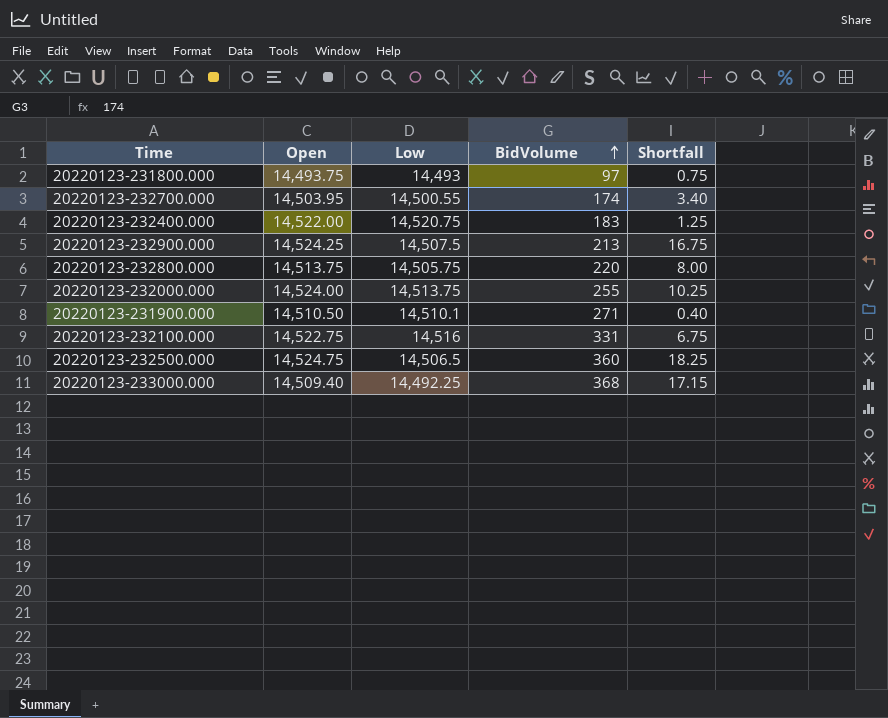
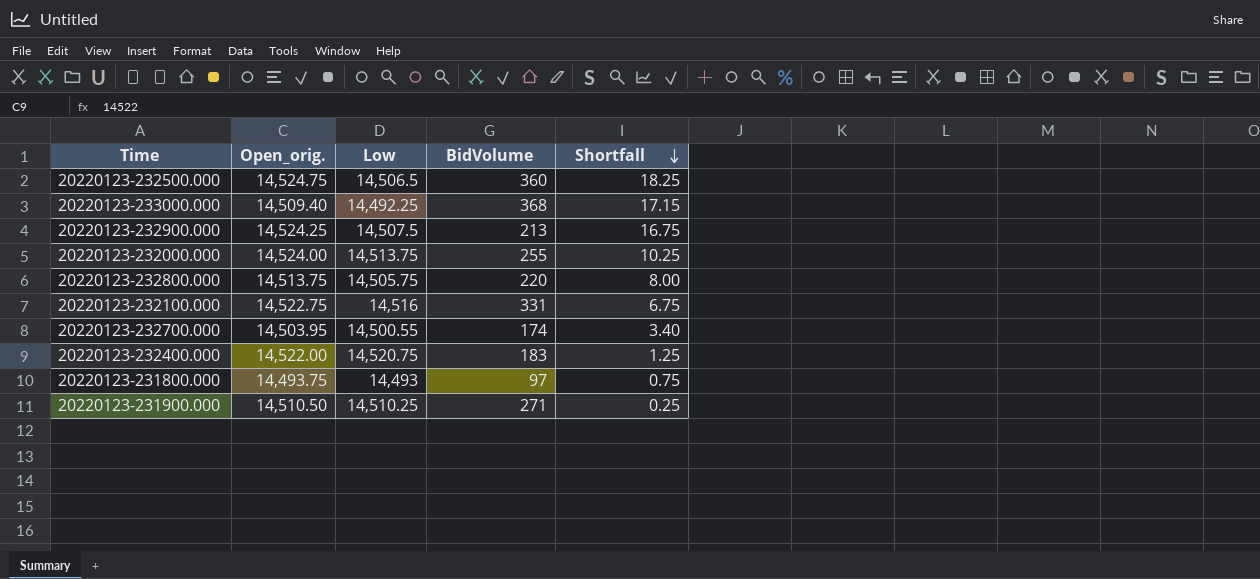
row order: BidVolume ascending -> Shortfall descending
column name: Open -> Open_orig.
20220123-231900.000 | Low: 14,510.1 -> 14,510.25
20220123-231900.000 | Shortfall: 0.40 -> 0.25

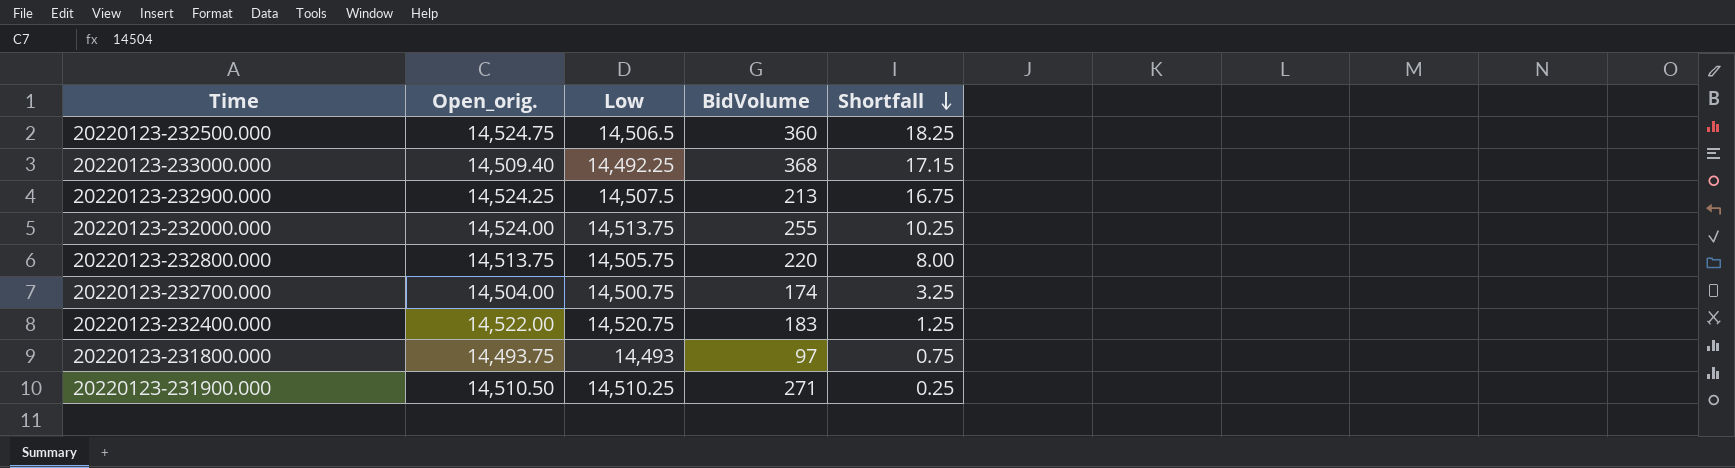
row 20220123-232100.000: 14,522.75 | 14,516 | 331 | 6.75 -> none
20220123-232700.000 | Open_orig.: 14,503.95 -> 14,504.00
20220123-232700.000 | Low: 14,500.55 -> 14,500.75
20220123-232700.000 | Shortfall: 3.40 -> 3.25

